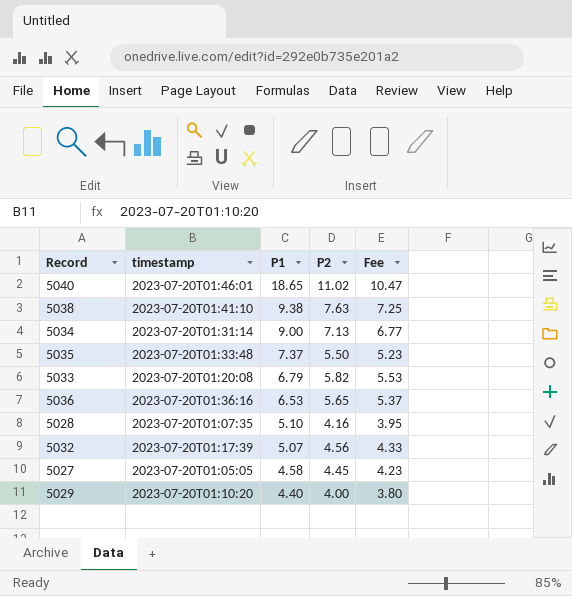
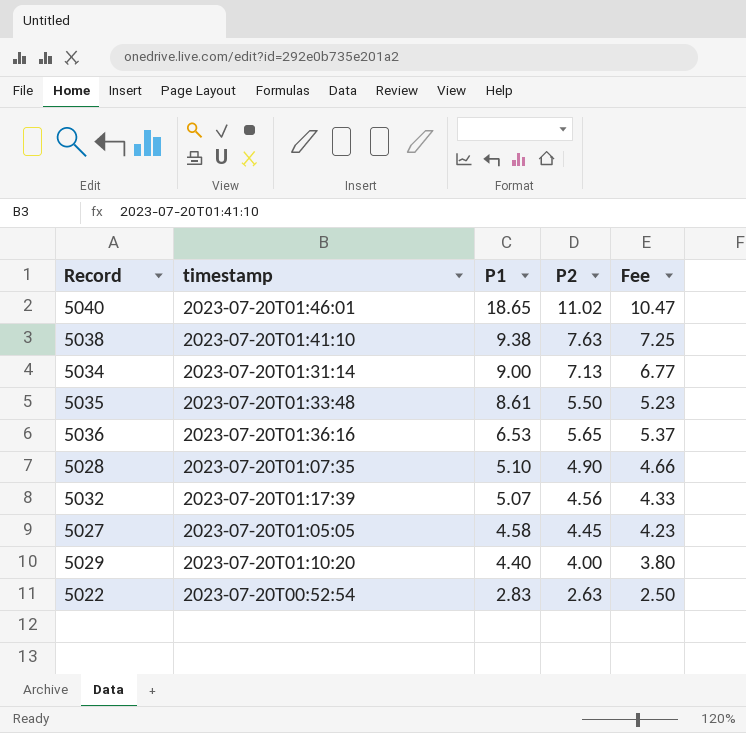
row 5033: 2023-07-20T01:20:08 | 6.79 | 5.82 | 5.53 -> none
5035 | P1: 7.37 -> 8.61
5028 | P2: 4.16 -> 4.90
5028 | Fee: 3.95 -> 4.66
row 5022: none -> 2023-07-20T00:52:54 | 2.83 | 2.63 | 2.50

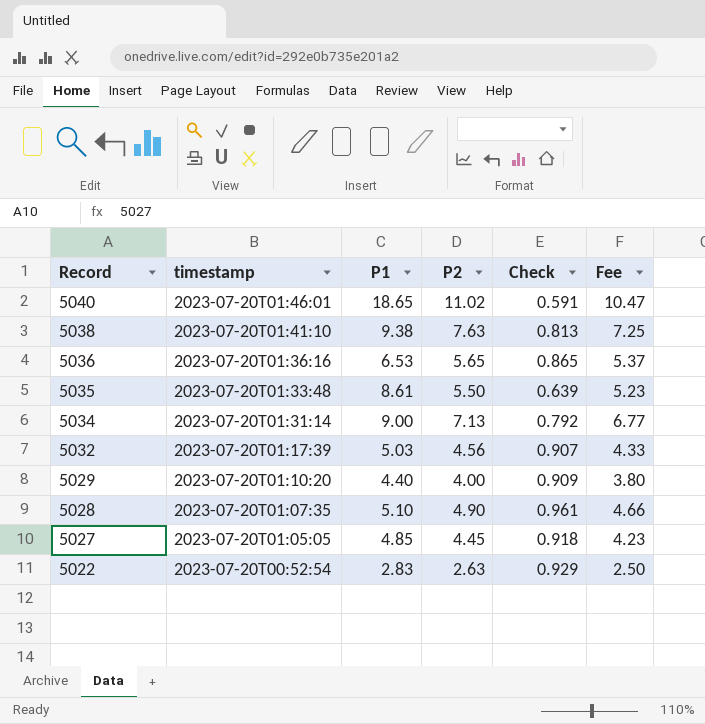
row order: P1 descending -> Record descending
column Check | formula: none -> [P2] / [P1]
5032 | P1: 5.07 -> 5.03
5027 | P1: 4.58 -> 4.85

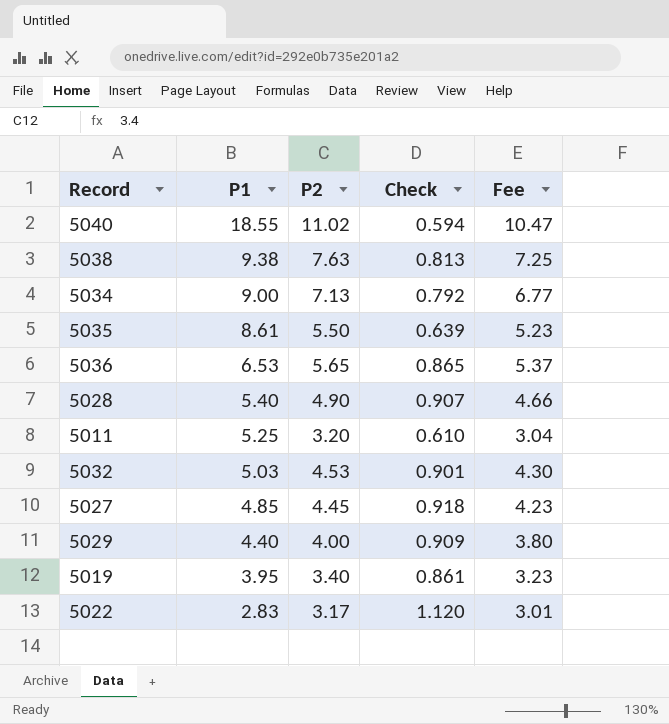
row order: Record descending -> P1 descending
column timestamp | position: 2 -> none
5040 | P1: 18.65 -> 18.55
5040 | Check: 0.591 -> 0.594
5028 | P1: 5.10 -> 5.40
5028 | Check: 0.961 -> 0.907
row 5011: none -> 5.25 | 3.20 | 0.610 | 3.04
5032 | P2: 4.56 -> 4.53
5032 | Check: 0.907 -> 0.901
5032 | Fee: 4.33 -> 4.30
row 5019: none -> 3.95 | 3.40 | 0.861 | 3.23
5022 | P2: 2.63 -> 3.17
5022 | Check: 0.929 -> 1.120
5022 | Fee: 2.50 -> 3.01

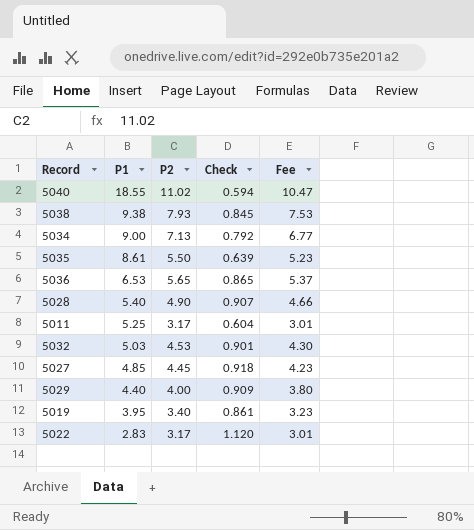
5038 | P2: 7.63 -> 7.93
5038 | Check: 0.813 -> 0.845
5038 | Fee: 7.25 -> 7.53
5011 | P2: 3.20 -> 3.17
5011 | Check: 0.610 -> 0.604
5011 | Fee: 3.04 -> 3.01

